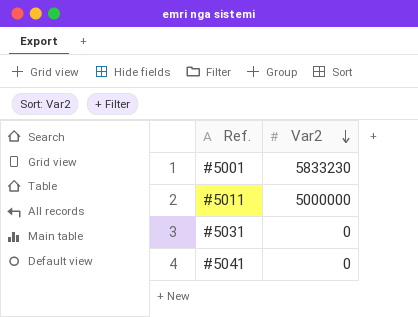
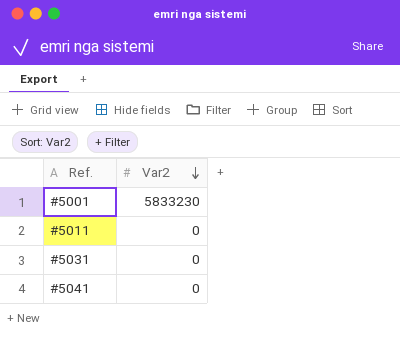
#5011 | Var2: 5000000 -> 0

